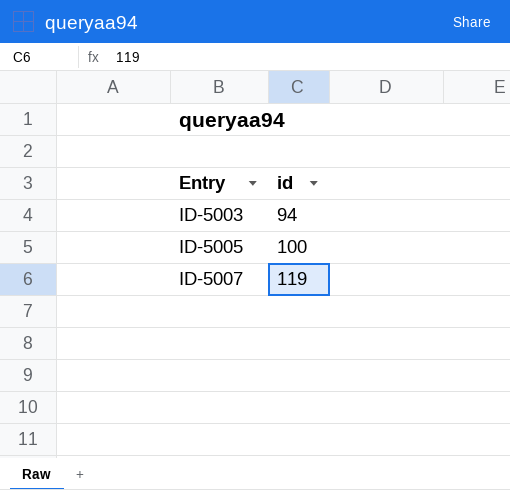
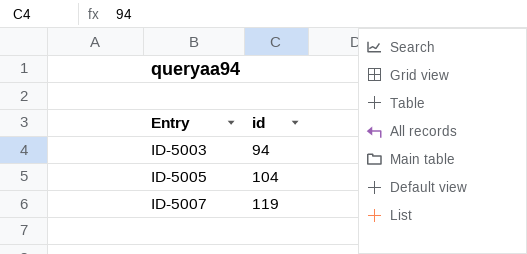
ID-5005 | id: 100 -> 104

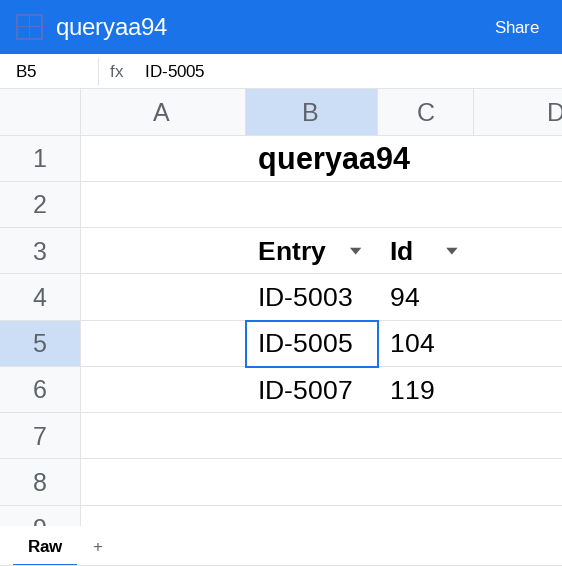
column name: id -> Id

